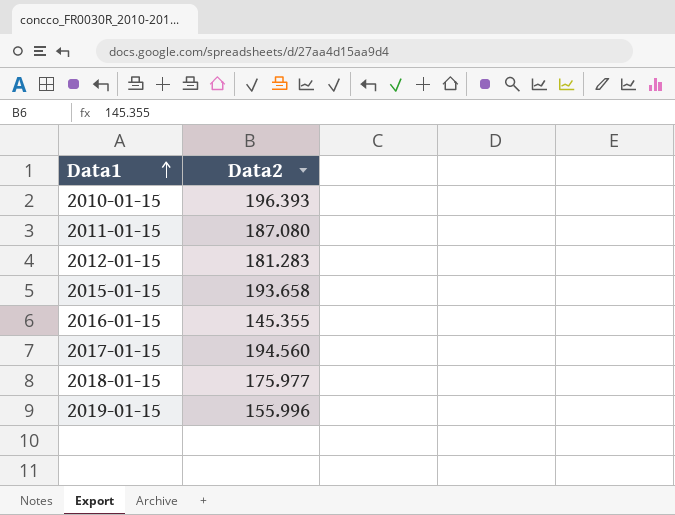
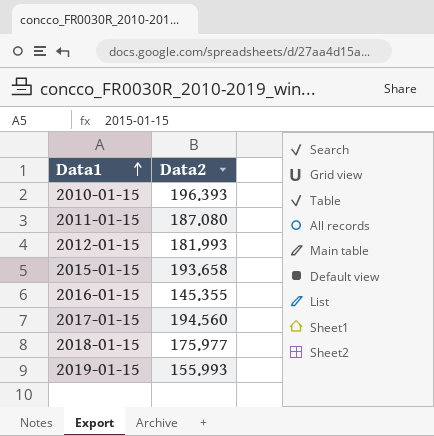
2012-01-15 | Data2: 181.283 -> 181.993
2019-01-15 | Data2: 155.996 -> 155.993

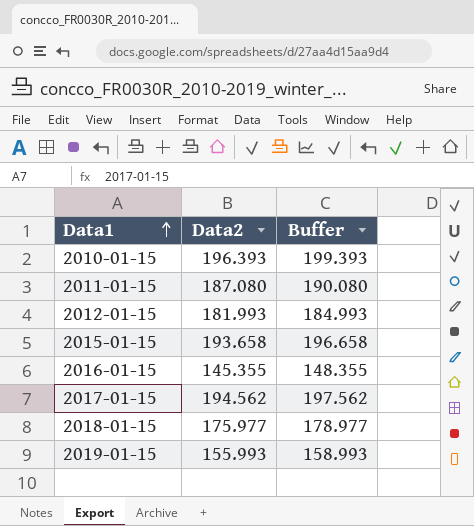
column Buffer | formula: none -> [Data2] + 3
2017-01-15 | Data2: 194.560 -> 194.562

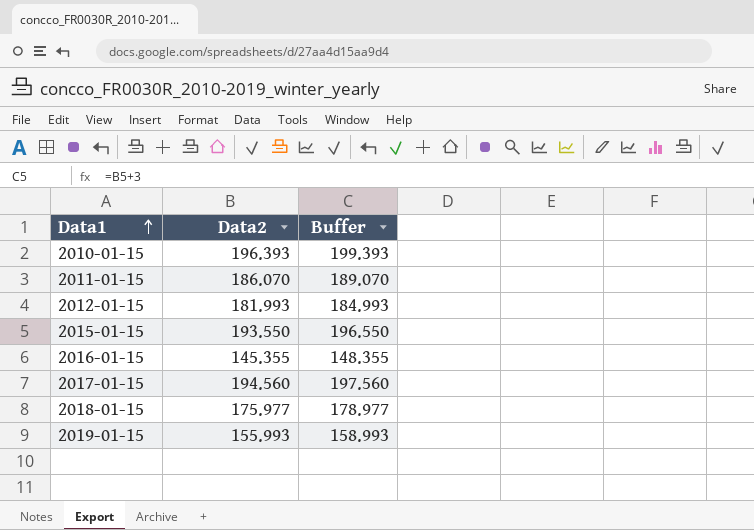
2011-01-15 | Data2: 187.080 -> 186.070
2011-01-15 | Buffer: 190.080 -> 189.070
2015-01-15 | Data2: 193.658 -> 193.550
2015-01-15 | Buffer: 196.658 -> 196.550
2017-01-15 | Data2: 194.562 -> 194.560
2017-01-15 | Buffer: 197.562 -> 197.560

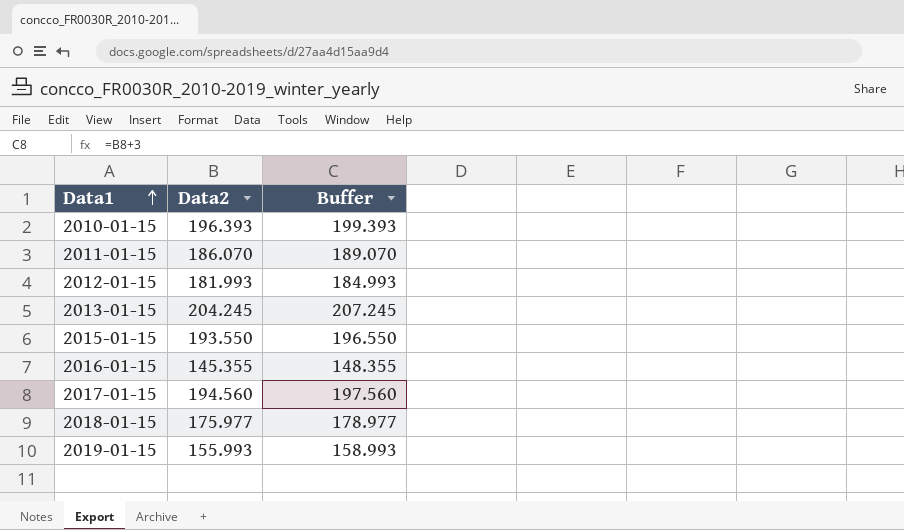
row 2013-01-15: none -> 204.245 | 207.245

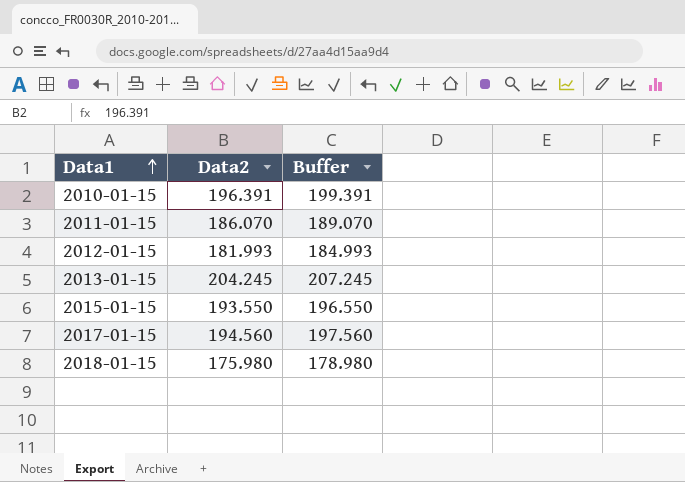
row 2016-01-15: 145.355 | 148.355 -> none
row 2019-01-15: 155.993 | 158.993 -> none
2010-01-15 | Data2: 196.393 -> 196.391
2010-01-15 | Buffer: 199.393 -> 199.391
2018-01-15 | Data2: 175.977 -> 175.980
2018-01-15 | Buffer: 178.977 -> 178.980

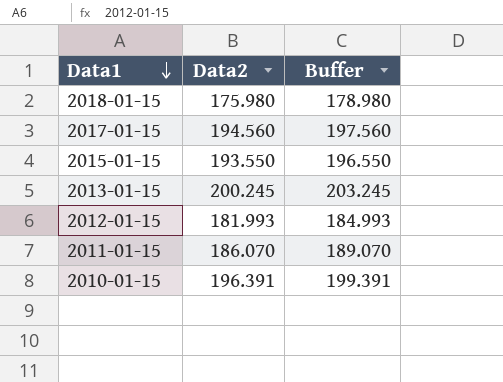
row order: Data1 ascending -> Data1 descending
2013-01-15 | Data2: 204.245 -> 200.245
2013-01-15 | Buffer: 207.245 -> 203.245

